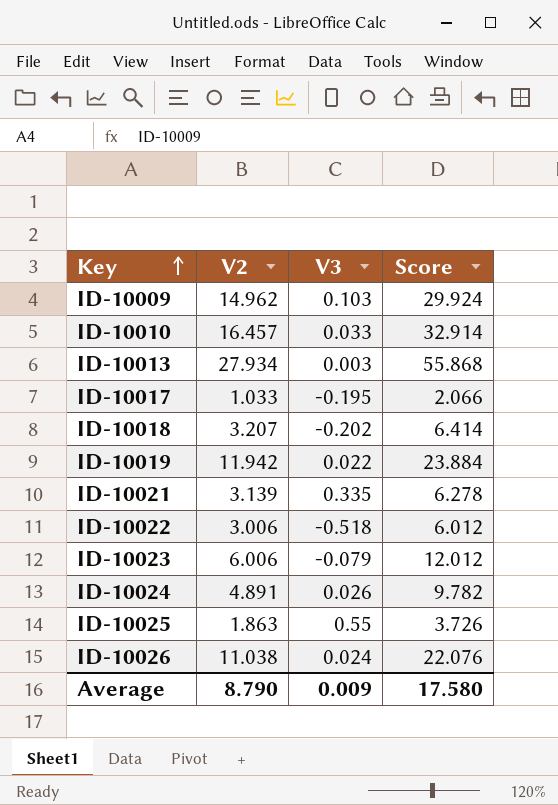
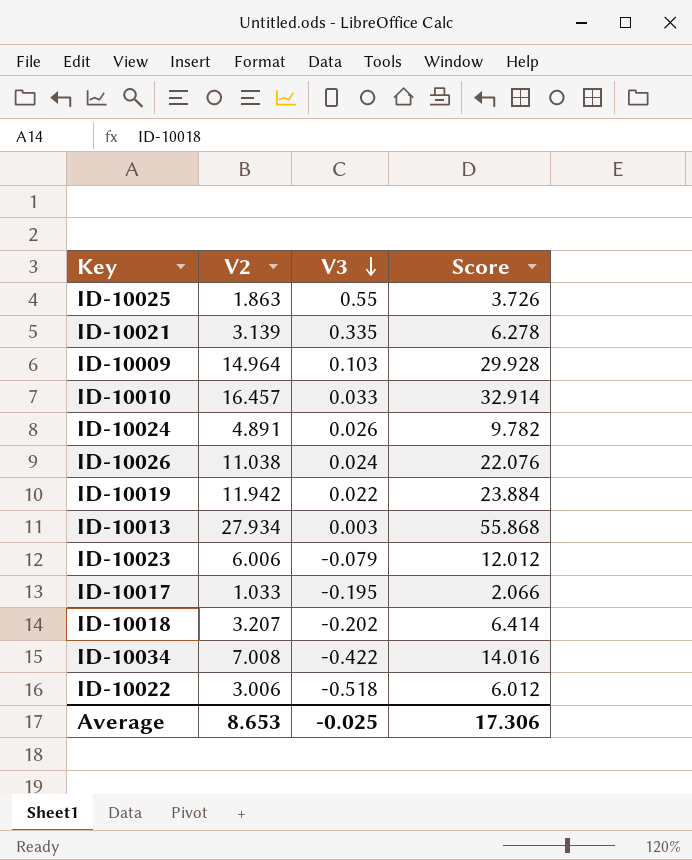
row order: Key ascending -> V3 descending
ID-10009 | V2: 14.962 -> 14.964
ID-10009 | Score: 29.924 -> 29.928
row ID-10034: none -> 7.008 | -0.422 | 14.016
Average | V2: 8.790 -> 8.653
Average | V3: 0.009 -> -0.025
Average | Score: 17.580 -> 17.306

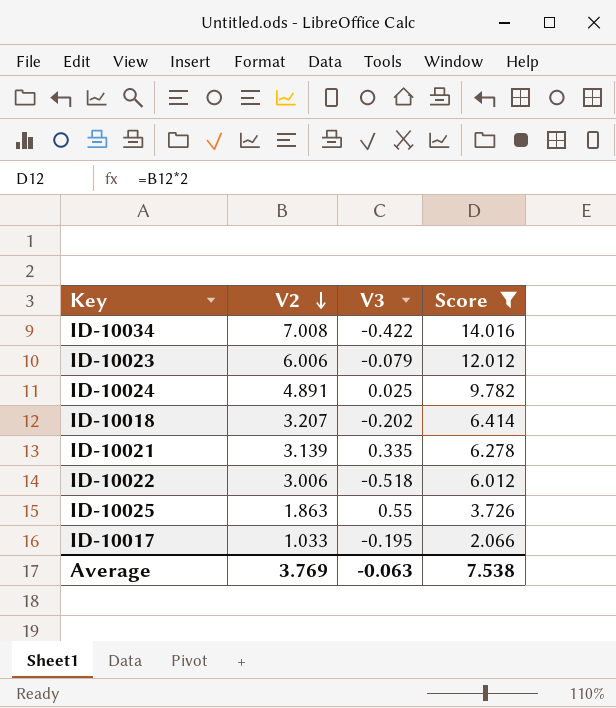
filter: none -> Score <= 14.016
row order: V3 descending -> V2 descending
ID-10024 | V3: 0.026 -> 0.025
Average | V2: 8.653 -> 3.769
Average | V3: -0.025 -> -0.063
Average | Score: 17.306 -> 7.538

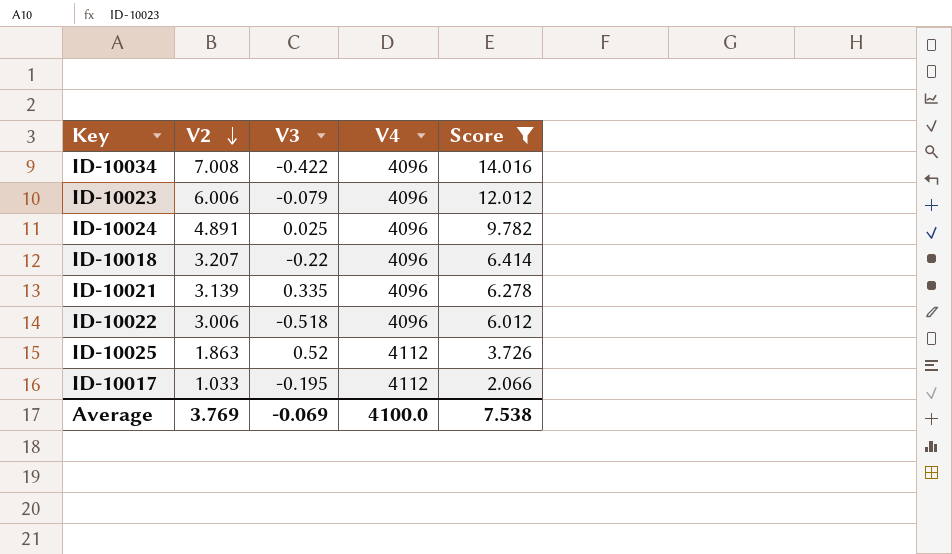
column V4 | position: none -> 4
ID-10018 | V3: -0.202 -> -0.22
ID-10025 | V3: 0.55 -> 0.52
Average | V3: -0.063 -> -0.069

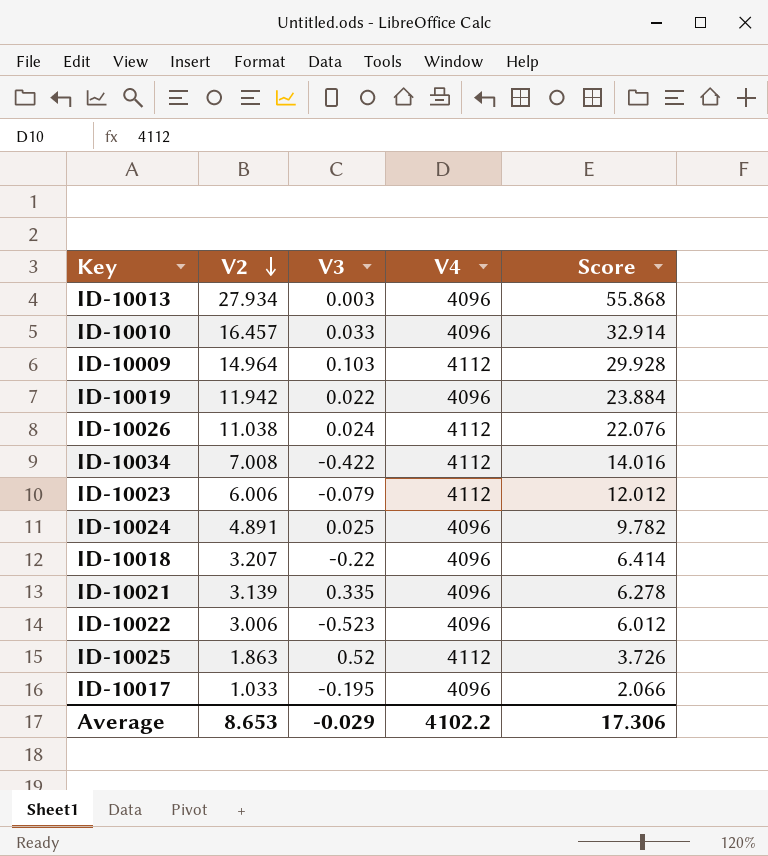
filter: Score <= 14.016 -> none
ID-10034 | V4: 4096 -> 4112
ID-10023 | V4: 4096 -> 4112
ID-10022 | V3: -0.518 -> -0.523
ID-10017 | V4: 4112 -> 4096
Average | V2: 3.769 -> 8.653
Average | V3: -0.069 -> -0.029
Average | V4: 4100.0 -> 4102.2
Average | Score: 7.538 -> 17.306

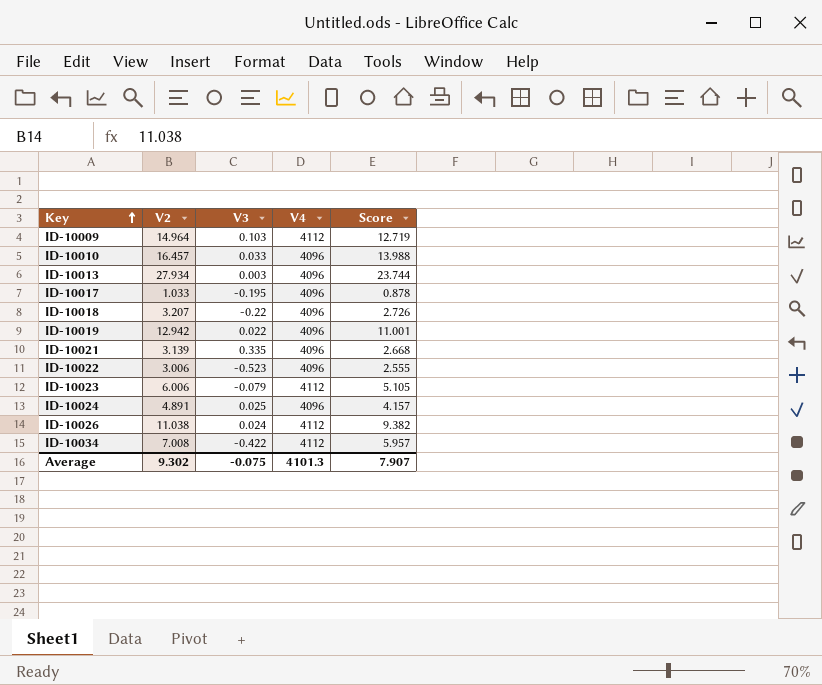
row order: V2 descending -> Key ascending
column Score | formula: [V2] * 2 -> [V2] * 0.85
row ID-10025: 1.863 | 0.52 | 4112 | 3.726 -> none
ID-10019 | V2: 11.942 -> 12.942
Average | V2: 8.653 -> 9.302
Average | V3: -0.029 -> -0.075
Average | V4: 4102.2 -> 4101.3
Average | Score: 17.306 -> 7.907

